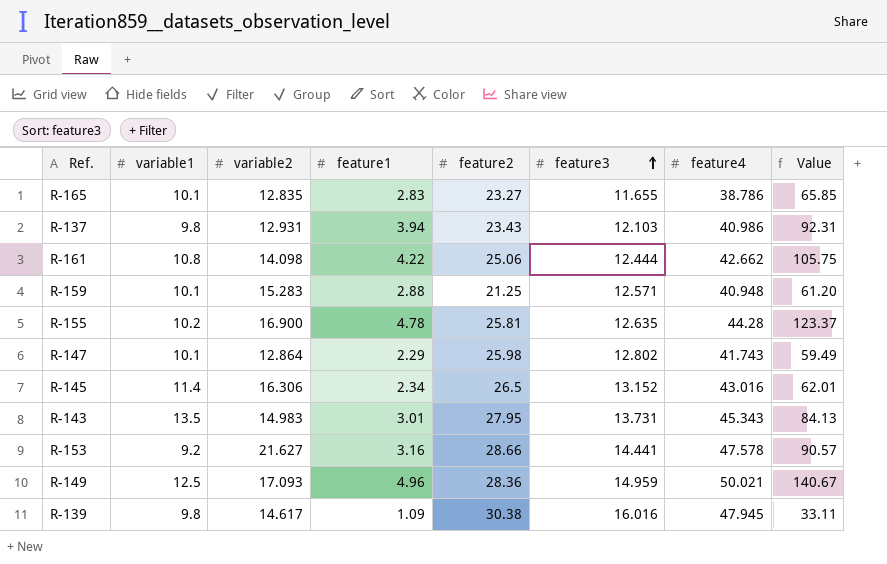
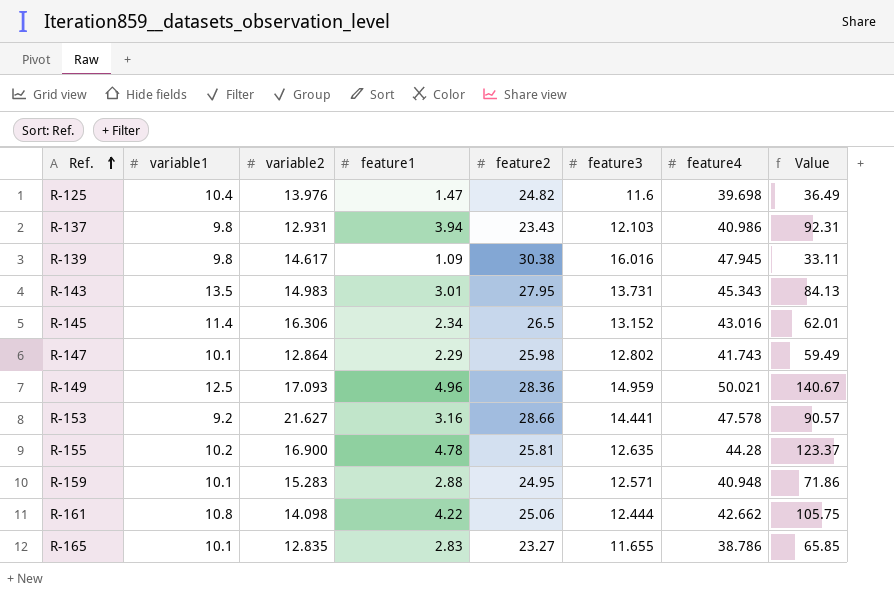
row order: feature3 ascending -> Ref. ascending
row R-125: none -> 10.4 | 13.976 | 1.47 | 24.82 | 11.6 | 39.698 | 36.49
R-159 | feature2: 21.25 -> 24.95
R-159 | Value: 61.20 -> 71.86

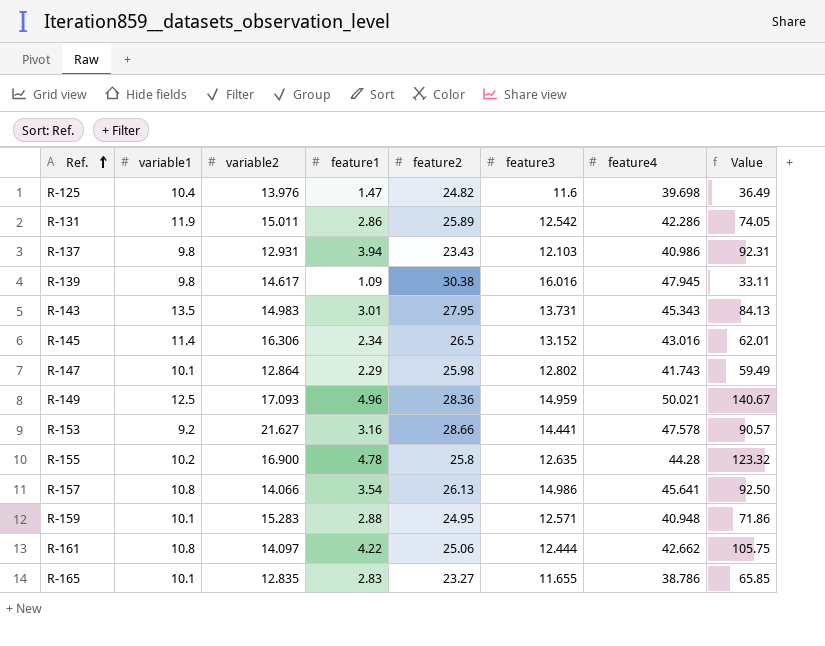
row R-131: none -> 11.9 | 15.011 | 2.86 | 25.89 | 12.542 | 42.286 | 74.05
R-155 | feature2: 25.81 -> 25.8
R-155 | Value: 123.37 -> 123.32
row R-157: none -> 10.8 | 14.066 | 3.54 | 26.13 | 14.986 | 45.641 | 92.50
R-161 | variable2: 14.098 -> 14.097

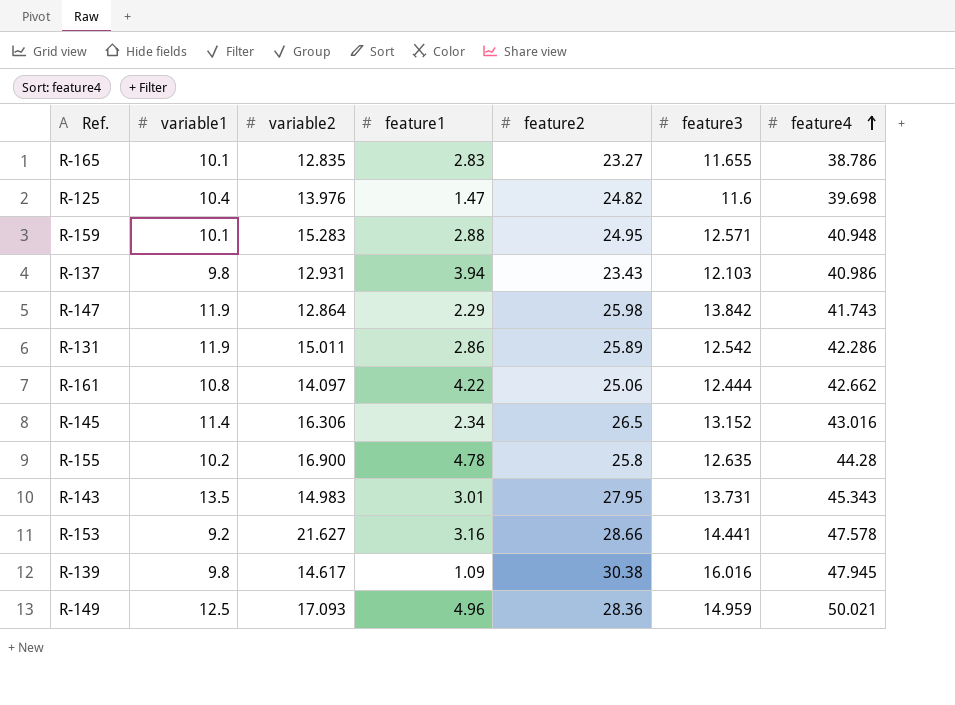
row order: Ref. ascending -> feature4 ascending
column Value | formula: [feature1] * [feature2] -> none
row R-157: 10.8 | 14.066 | 3.54 | 26.13 | 14.986 | 45.641 | 92.50 -> none
R-147 | variable1: 10.1 -> 11.9
R-147 | feature3: 12.802 -> 13.842

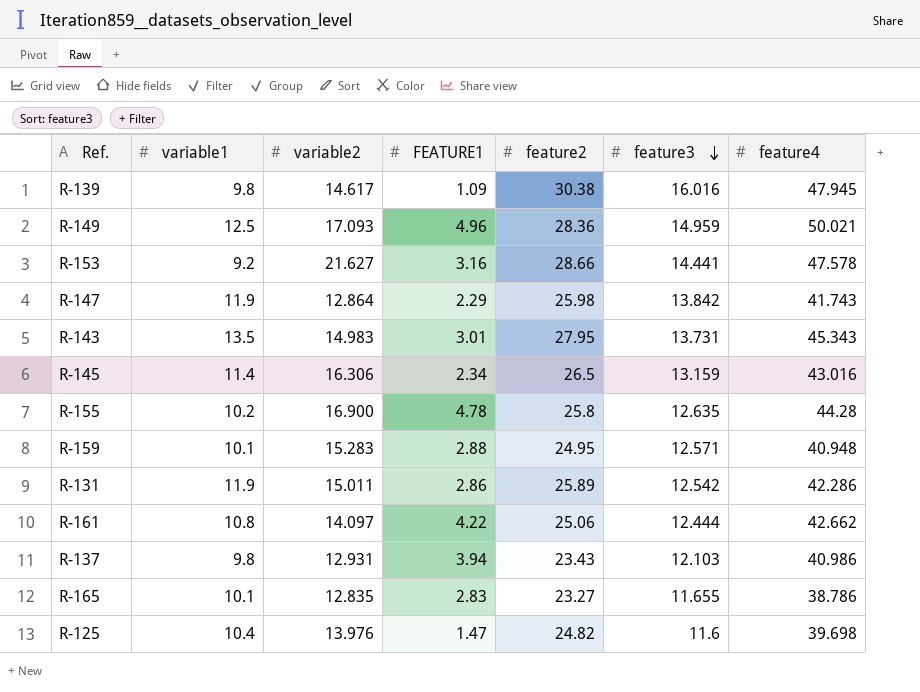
row order: feature4 ascending -> feature3 descending
column name: feature1 -> FEATURE1
R-145 | feature3: 13.152 -> 13.159

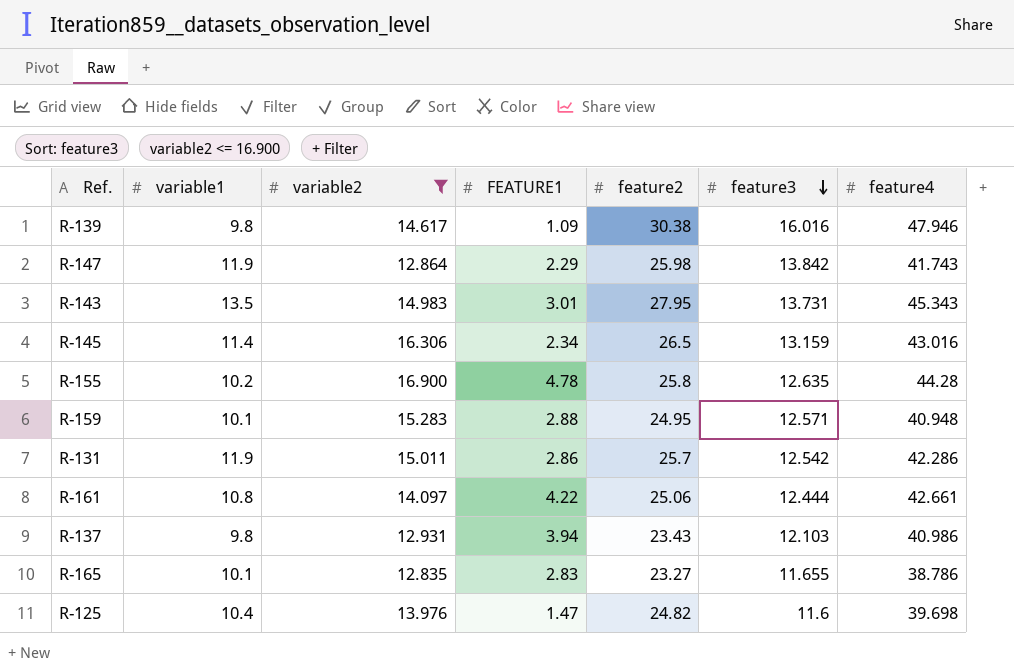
filter: none -> variable2 <= 16.900
R-139 | feature4: 47.945 -> 47.946
R-131 | feature2: 25.89 -> 25.7
R-161 | feature4: 42.662 -> 42.661

